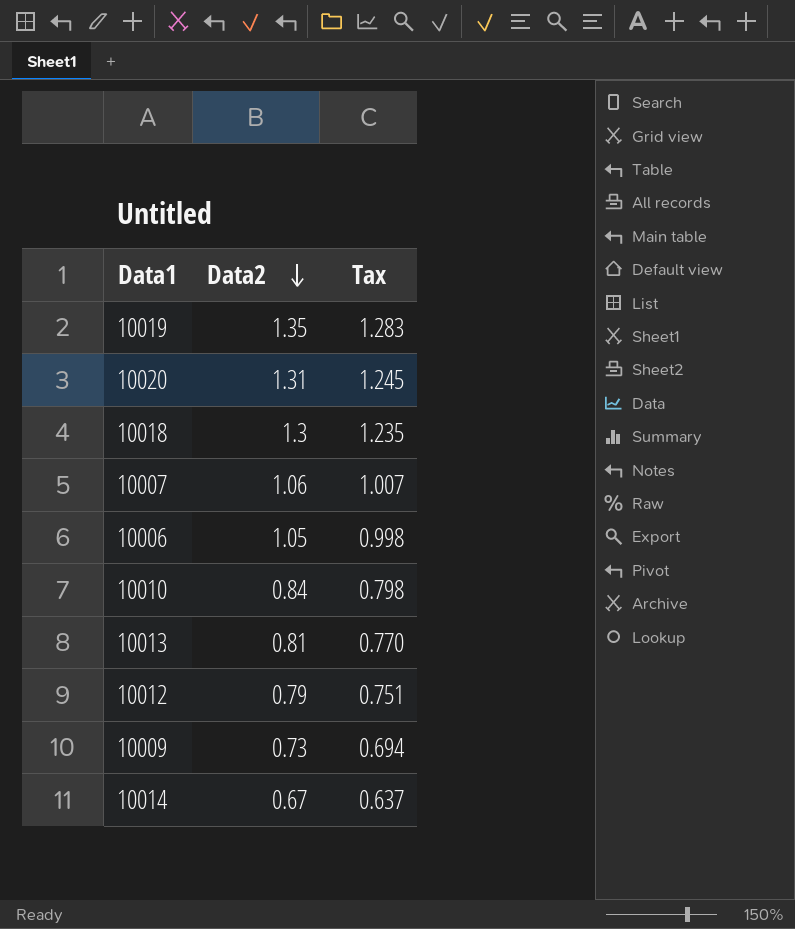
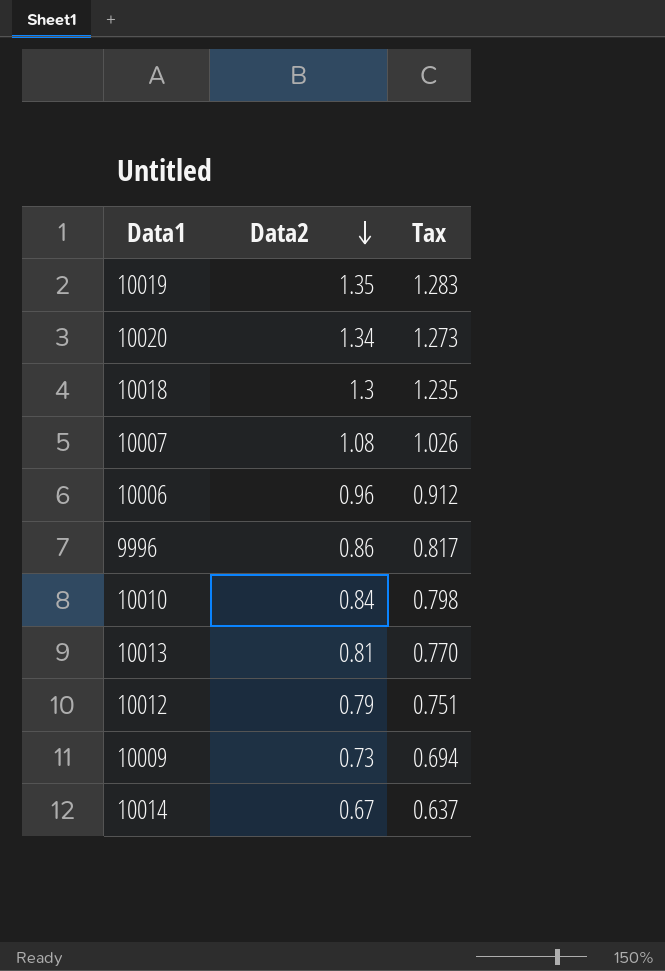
10020 | Data2: 1.31 -> 1.34
10020 | Tax: 1.245 -> 1.273
10007 | Data2: 1.06 -> 1.08
10007 | Tax: 1.007 -> 1.026
10006 | Data2: 1.05 -> 0.96
10006 | Tax: 0.998 -> 0.912
row 9996: none -> 0.86 | 0.817

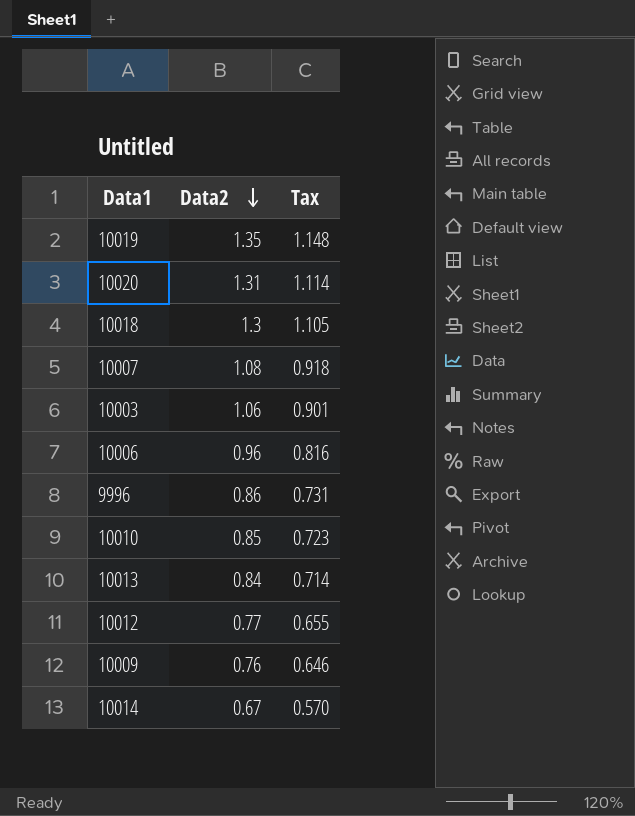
column Tax | formula: [Data2] * 0.95 -> [Data2] * 0.85
10020 | Data2: 1.34 -> 1.31
row 10003: none -> 1.06 | 0.901
10010 | Data2: 0.84 -> 0.85
10013 | Data2: 0.81 -> 0.84
10012 | Data2: 0.79 -> 0.77
10009 | Data2: 0.73 -> 0.76

